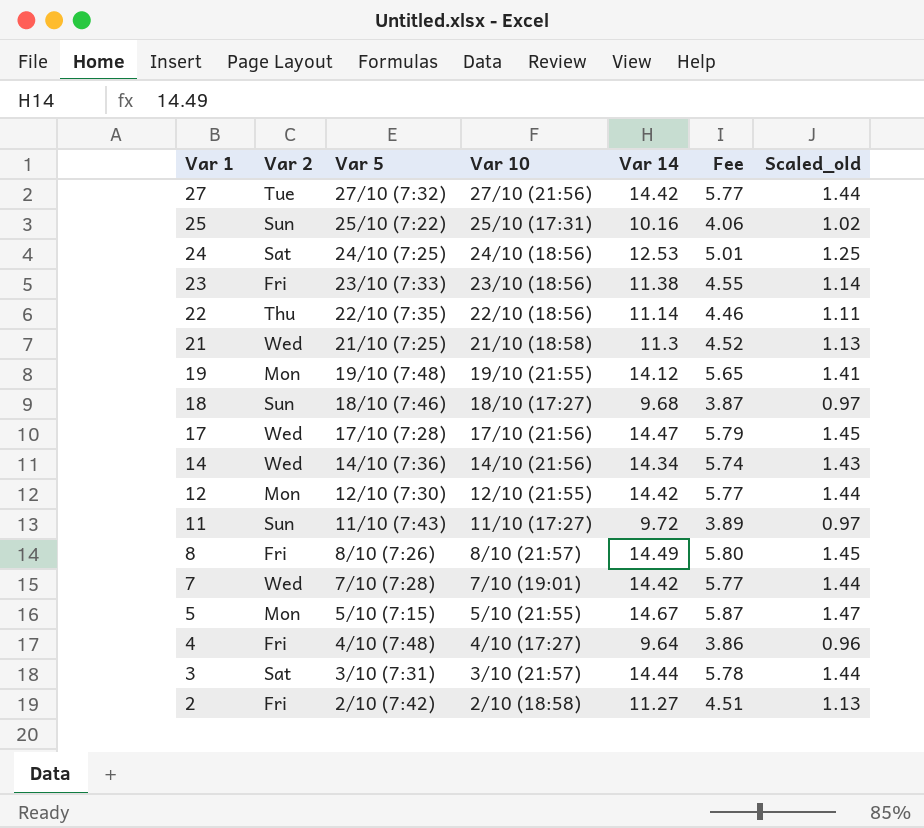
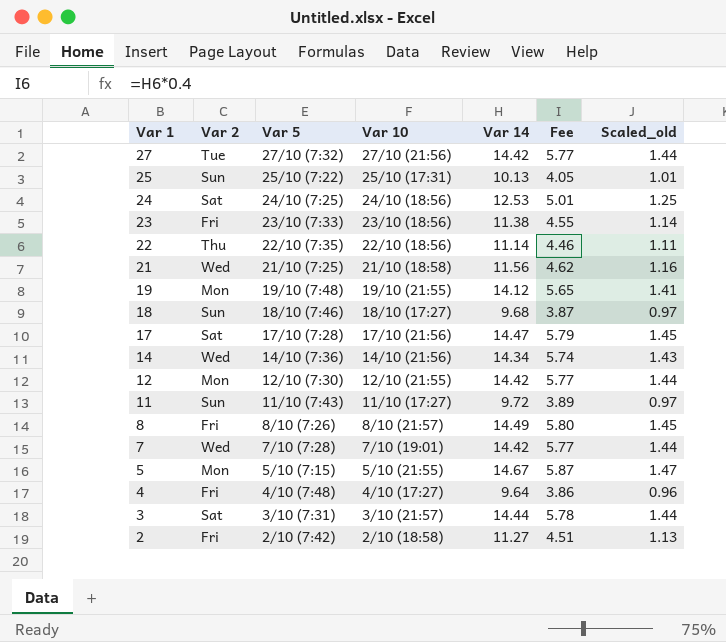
25 | Var 14: 10.16 -> 10.13
25 | Fee: 4.06 -> 4.05
25 | Scaled_old: 1.02 -> 1.01
21 | Var 14: 11.3 -> 11.56
21 | Fee: 4.52 -> 4.62
21 | Scaled_old: 1.13 -> 1.16
17 | Var 2: Wed -> Sat

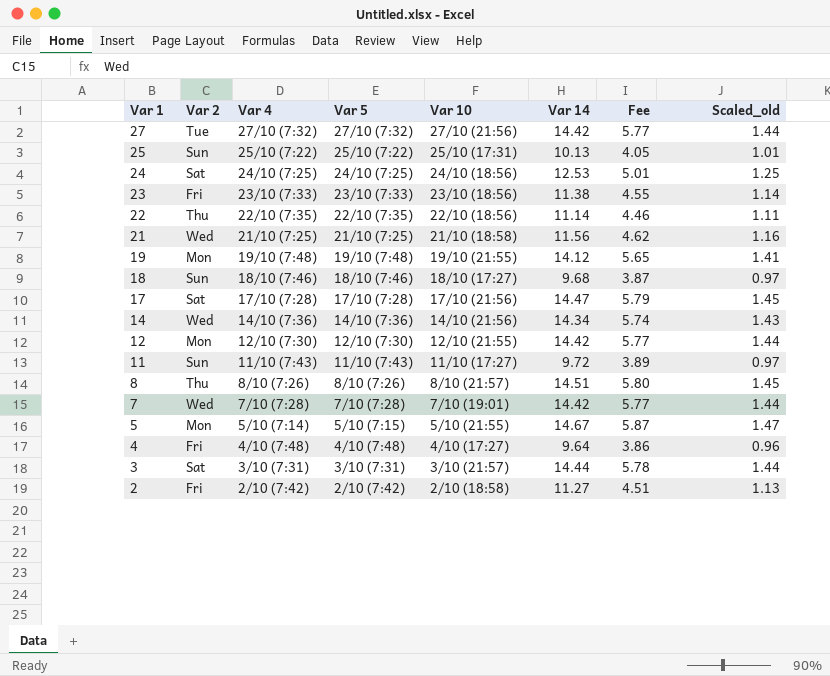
column Var 4 | position: none -> 3
8 | Var 2: Fri -> Thu
8 | Var 14: 14.49 -> 14.51

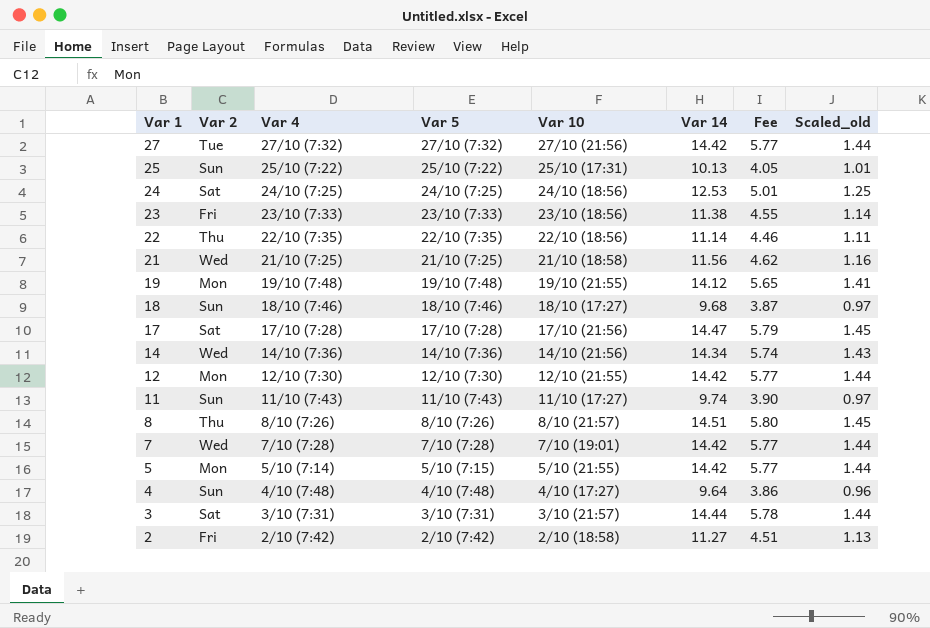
11 | Var 14: 9.72 -> 9.74
11 | Fee: 3.89 -> 3.90
5 | Var 14: 14.67 -> 14.42
5 | Fee: 5.87 -> 5.77
5 | Scaled_old: 1.47 -> 1.44
4 | Var 2: Fri -> Sun

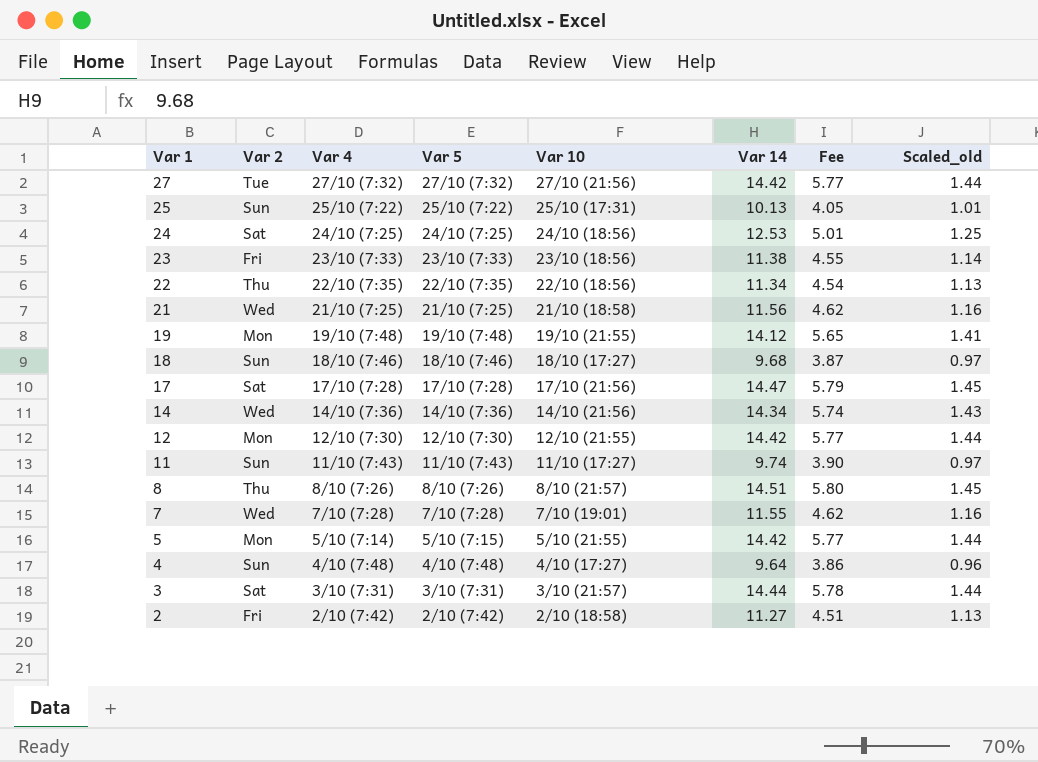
22 | Var 14: 11.14 -> 11.34
22 | Fee: 4.46 -> 4.54
22 | Scaled_old: 1.11 -> 1.13
7 | Var 14: 14.42 -> 11.55
7 | Fee: 5.77 -> 4.62
7 | Scaled_old: 1.44 -> 1.16

